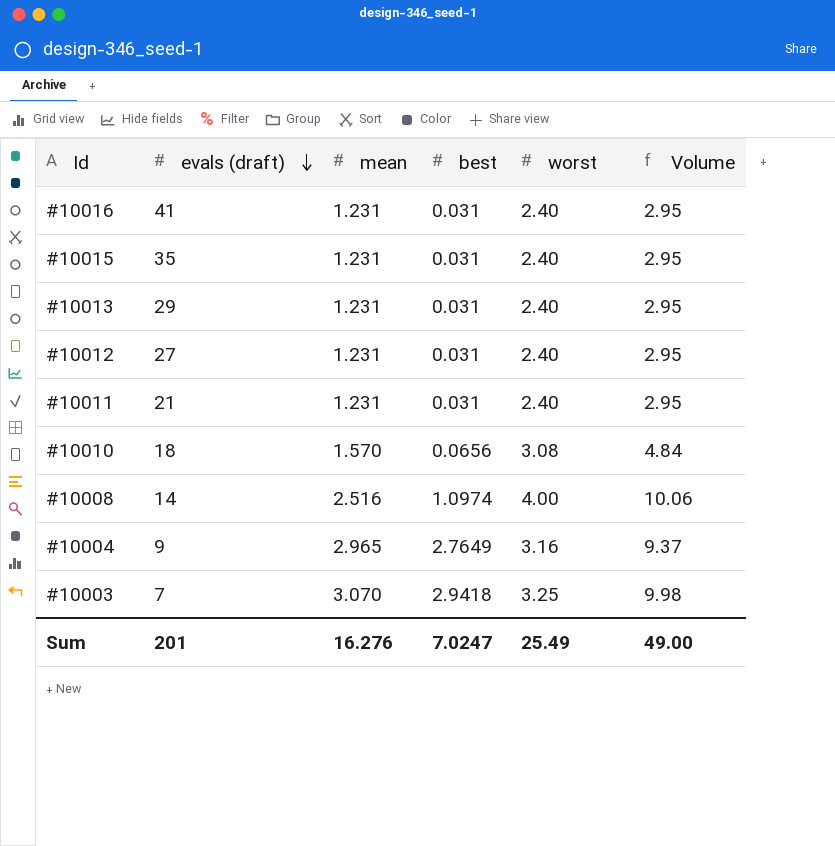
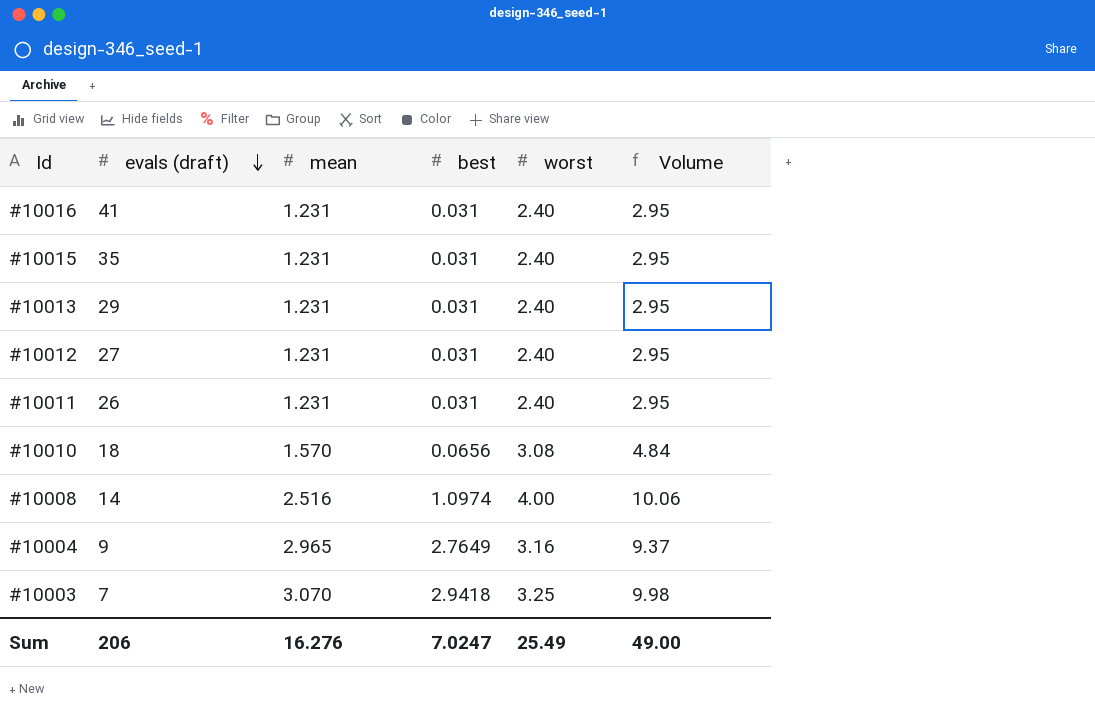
#10011 | evals (draft): 21 -> 26
Sum | evals (draft): 201 -> 206

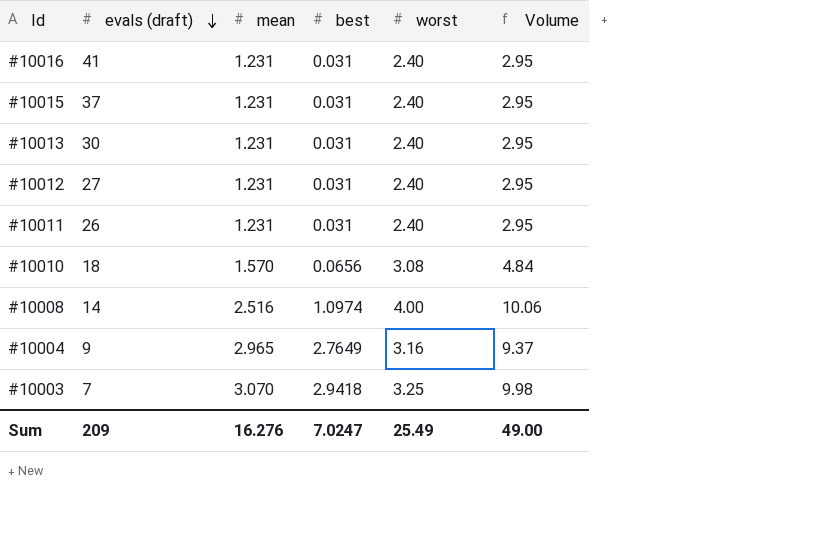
#10015 | evals (draft): 35 -> 37
#10013 | evals (draft): 29 -> 30
Sum | evals (draft): 206 -> 209

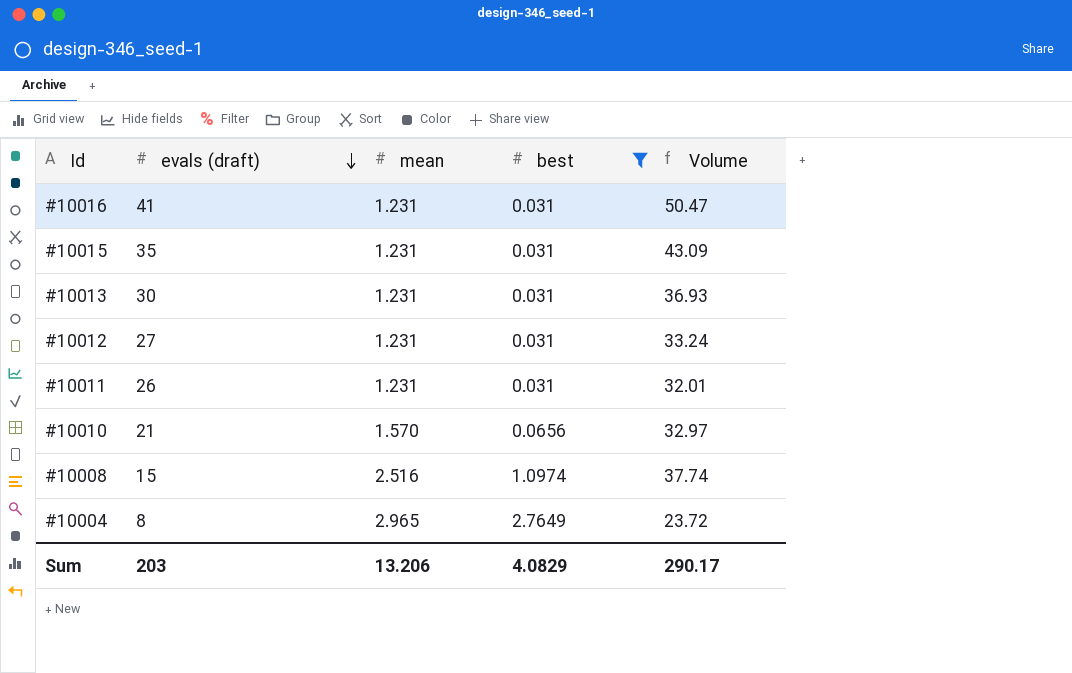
filter: none -> best != 2.9418
column worst | position: 5 -> none
column Volume | formula: [mean] * [worst] -> [evals (draft)] * [mean]
#10015 | evals (draft): 37 -> 35
#10010 | evals (draft): 18 -> 21
#10008 | evals (draft): 14 -> 15
#10004 | evals (draft): 9 -> 8
Sum | evals (draft): 209 -> 203
Sum | mean: 16.276 -> 13.206
Sum | best: 7.0247 -> 4.0829
Sum | Volume: 49.00 -> 290.17

